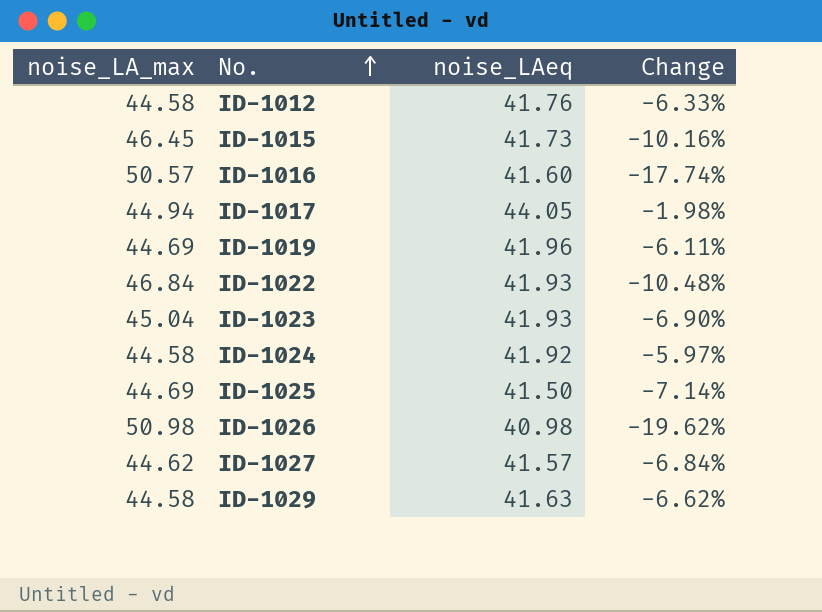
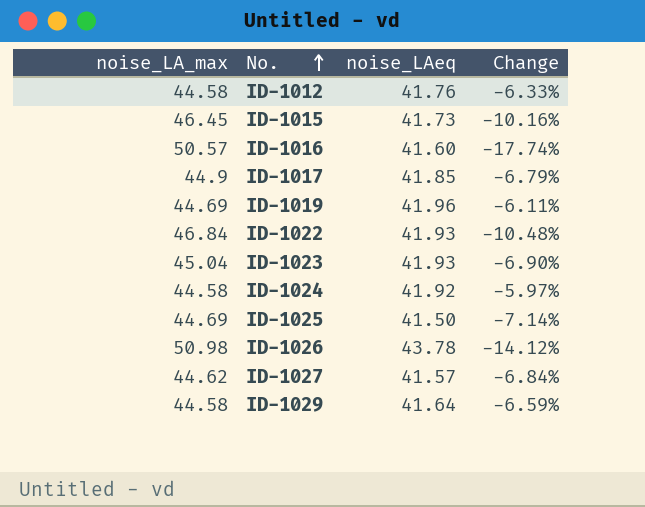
ID-1017 | noise_LA_max: 44.94 -> 44.9
ID-1017 | noise_LAeq: 44.05 -> 41.85
ID-1017 | Change: -1.98% -> -6.79%
ID-1026 | noise_LAeq: 40.98 -> 43.78
ID-1026 | Change: -19.62% -> -14.12%
ID-1029 | noise_LAeq: 41.63 -> 41.64
ID-1029 | Change: -6.62% -> -6.59%

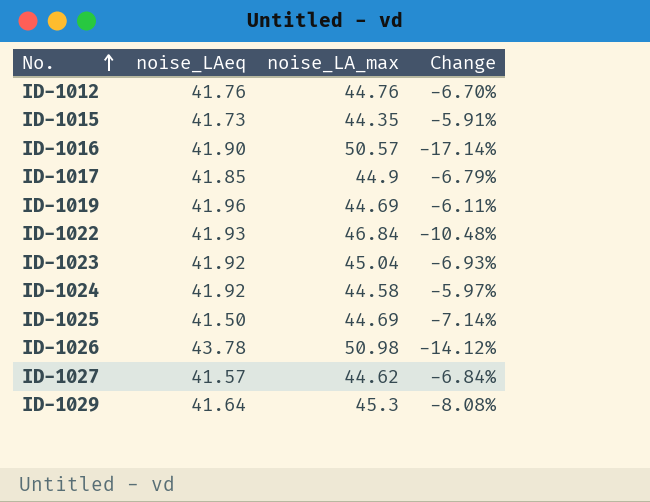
column noise_LA_max | position: 1 -> 3
ID-1012 | noise_LA_max: 44.58 -> 44.76
ID-1012 | Change: -6.33% -> -6.70%
ID-1015 | noise_LA_max: 46.45 -> 44.35
ID-1015 | Change: -10.16% -> -5.91%
ID-1016 | noise_LAeq: 41.60 -> 41.90
ID-1016 | Change: -17.74% -> -17.14%
ID-1023 | noise_LAeq: 41.93 -> 41.92
ID-1023 | Change: -6.90% -> -6.93%
ID-1029 | noise_LA_max: 44.58 -> 45.3
ID-1029 | Change: -6.59% -> -8.08%

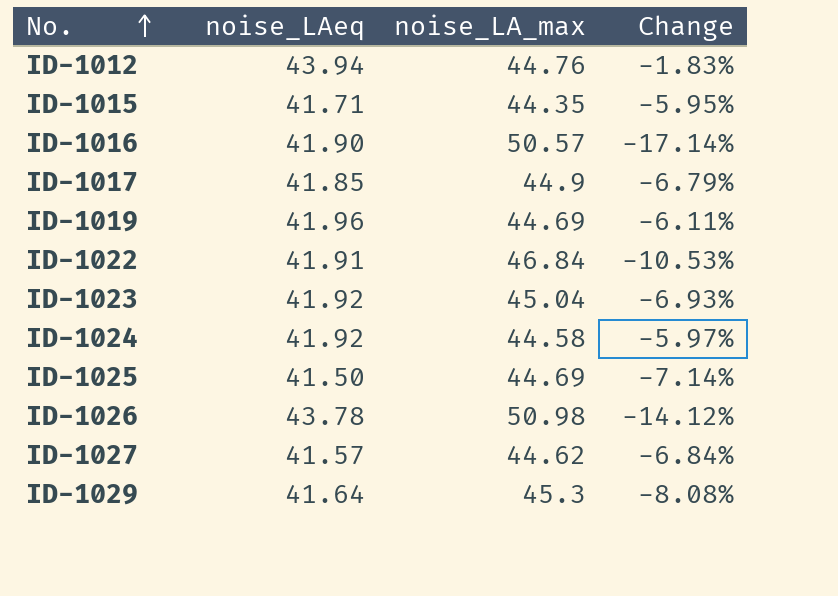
ID-1012 | noise_LAeq: 41.76 -> 43.94
ID-1012 | Change: -6.70% -> -1.83%
ID-1015 | noise_LAeq: 41.73 -> 41.71
ID-1015 | Change: -5.91% -> -5.95%
ID-1022 | noise_LAeq: 41.93 -> 41.91
ID-1022 | Change: -10.48% -> -10.53%

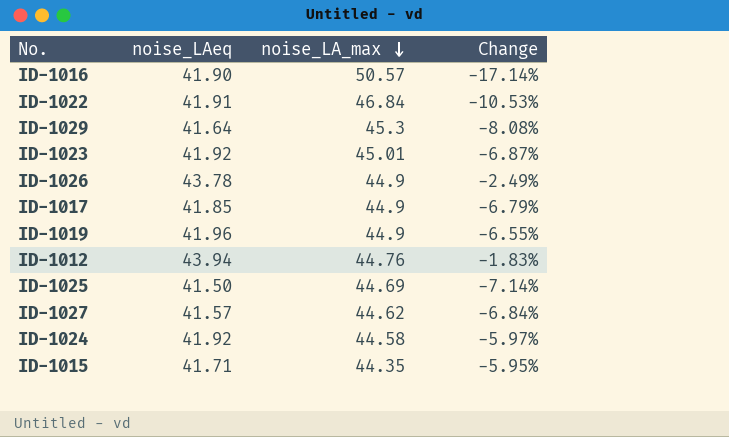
row order: No. ascending -> noise_LA_max descending
ID-1023 | noise_LA_max: 45.04 -> 45.01
ID-1023 | Change: -6.93% -> -6.87%
ID-1026 | noise_LA_max: 50.98 -> 44.9
ID-1026 | Change: -14.12% -> -2.49%
ID-1019 | noise_LA_max: 44.69 -> 44.9
ID-1019 | Change: -6.11% -> -6.55%

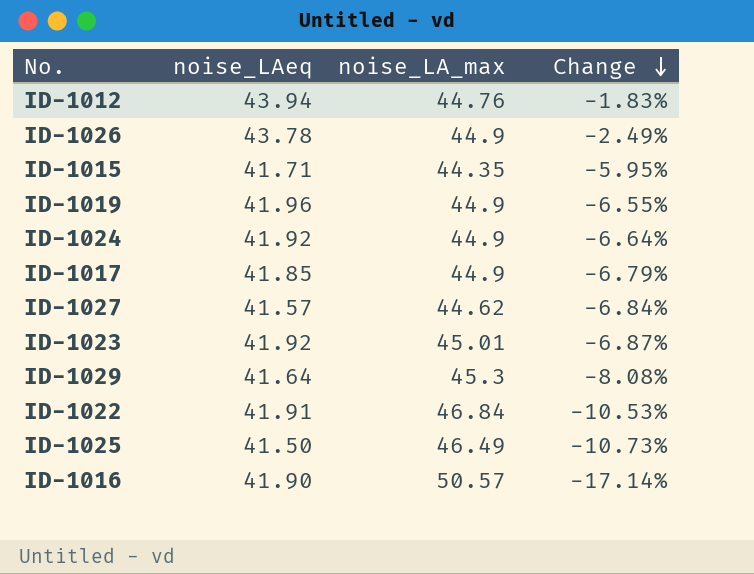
row order: noise_LA_max descending -> Change descending
ID-1024 | noise_LA_max: 44.58 -> 44.9
ID-1024 | Change: -5.97% -> -6.64%
ID-1025 | noise_LA_max: 44.69 -> 46.49
ID-1025 | Change: -7.14% -> -10.73%

